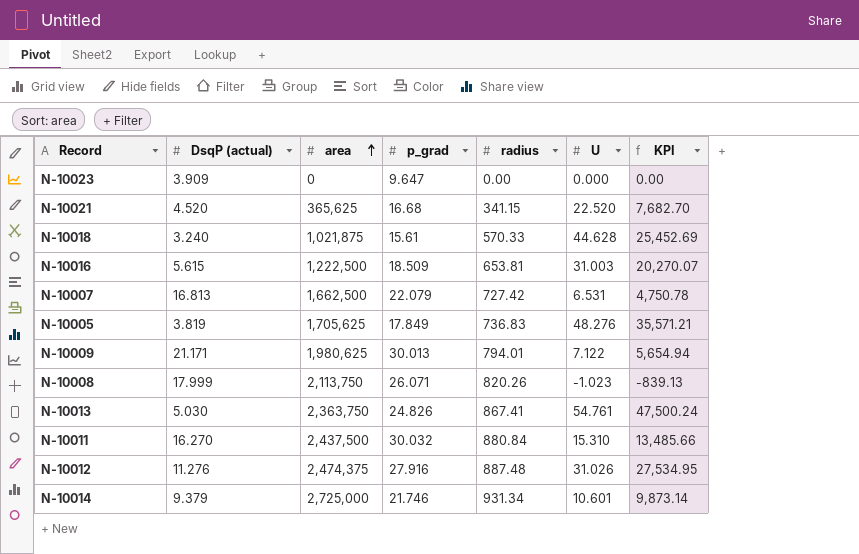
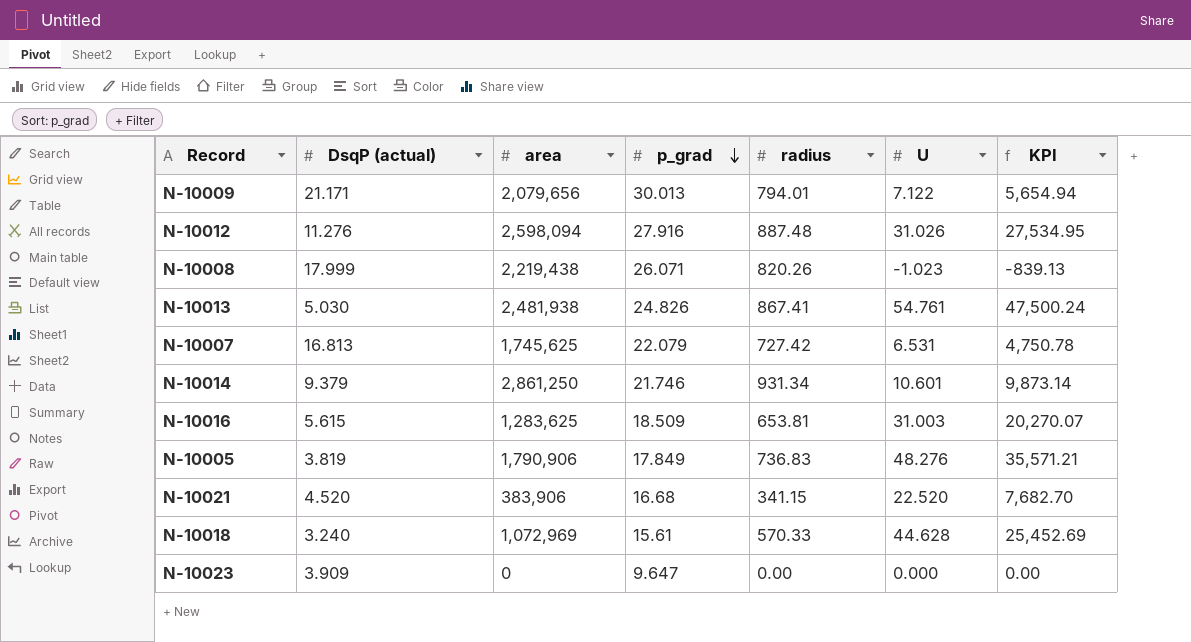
row order: area ascending -> p_grad descending
row N-10011: 16.270 | 2,437,500 | 30.032 | 880.84 | 15.310 | 13,485.66 -> none
N-10009 | area: 1,980,625 -> 2,079,656
N-10012 | area: 2,474,375 -> 2,598,094
N-10008 | area: 2,113,750 -> 2,219,438
N-10013 | area: 2,363,750 -> 2,481,938
N-10007 | area: 1,662,500 -> 1,745,625
N-10014 | area: 2,725,000 -> 2,861,250
N-10016 | area: 1,222,500 -> 1,283,625
N-10005 | area: 1,705,625 -> 1,790,906
N-10021 | area: 365,625 -> 383,906
N-10018 | area: 1,021,875 -> 1,072,969

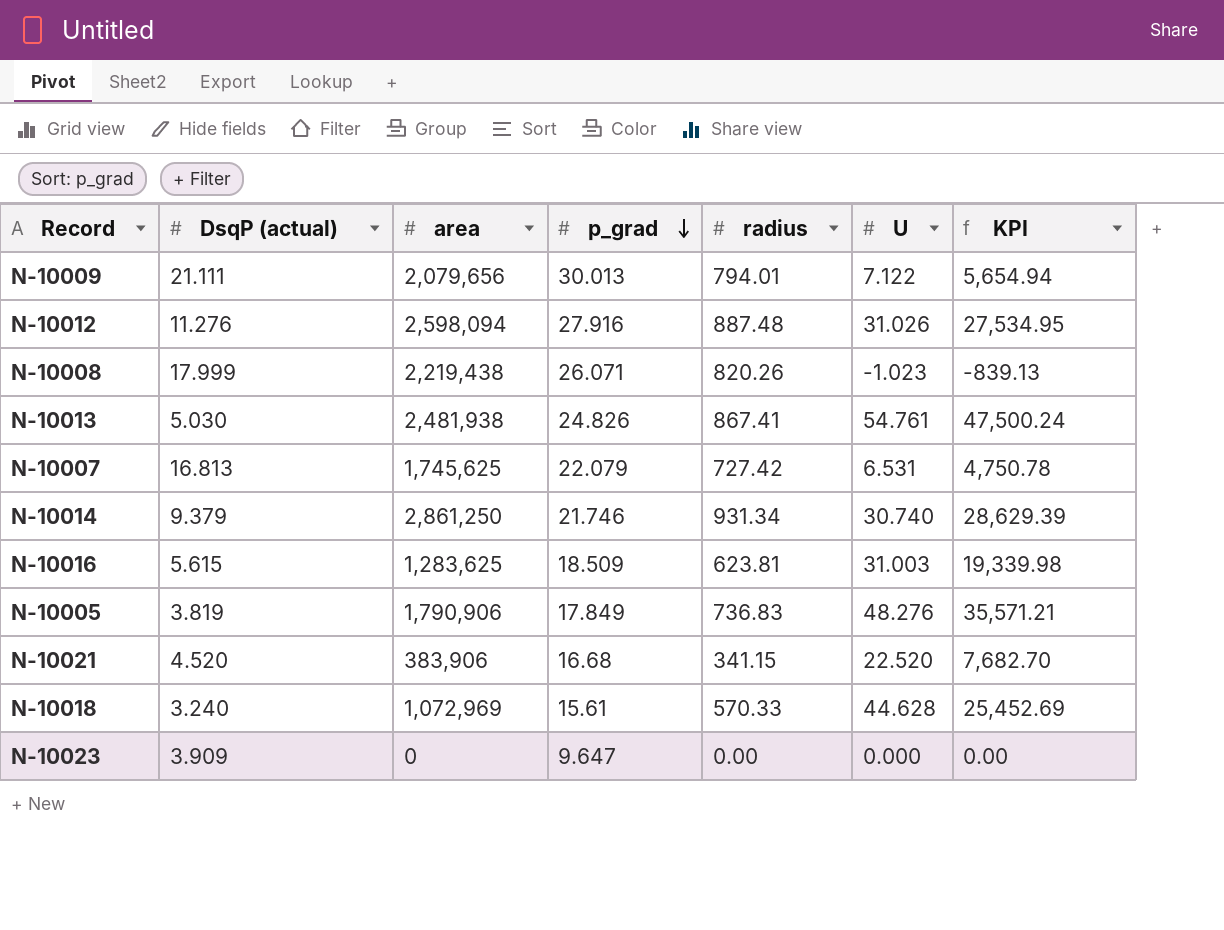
N-10009 | DsqP (actual): 21.171 -> 21.111
N-10014 | U: 10.601 -> 30.740
N-10014 | KPI: 9,873.14 -> 28,629.39
N-10016 | radius: 653.81 -> 623.81
N-10016 | KPI: 20,270.07 -> 19,339.98

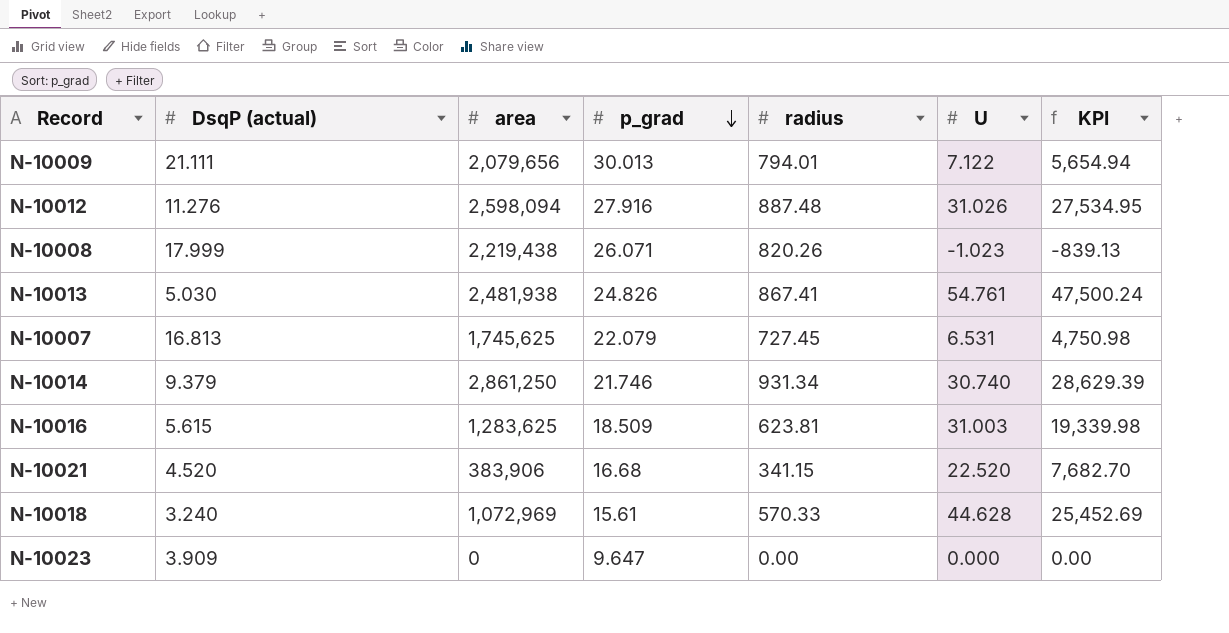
row N-10005: 3.819 | 1,790,906 | 17.849 | 736.83 | 48.276 | 35,571.21 -> none
N-10007 | radius: 727.42 -> 727.45
N-10007 | KPI: 4,750.78 -> 4,750.98

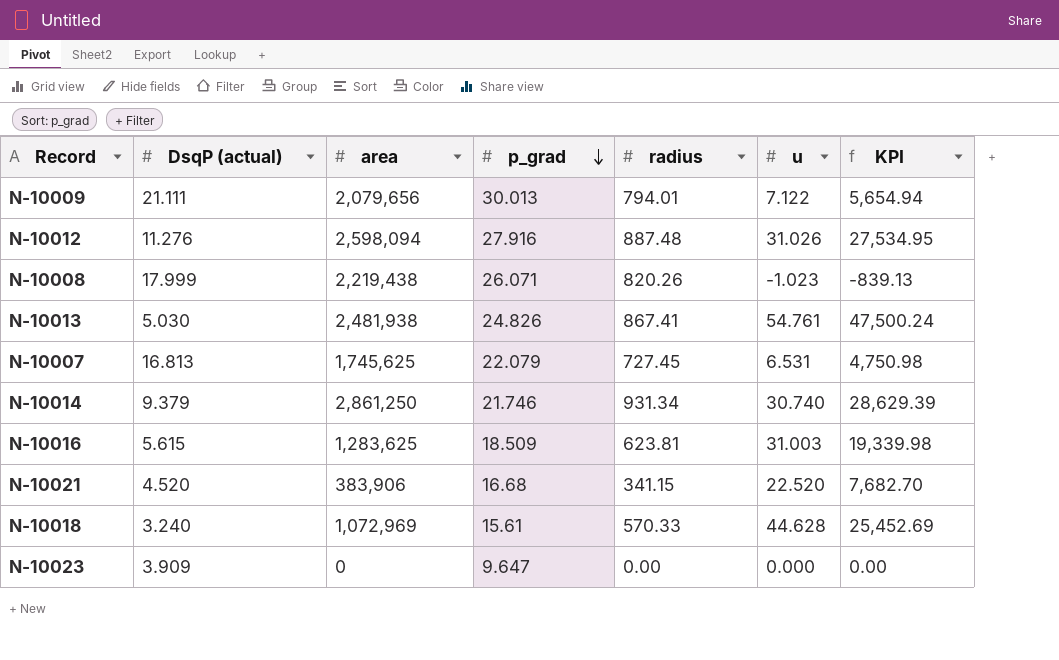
column name: U -> u

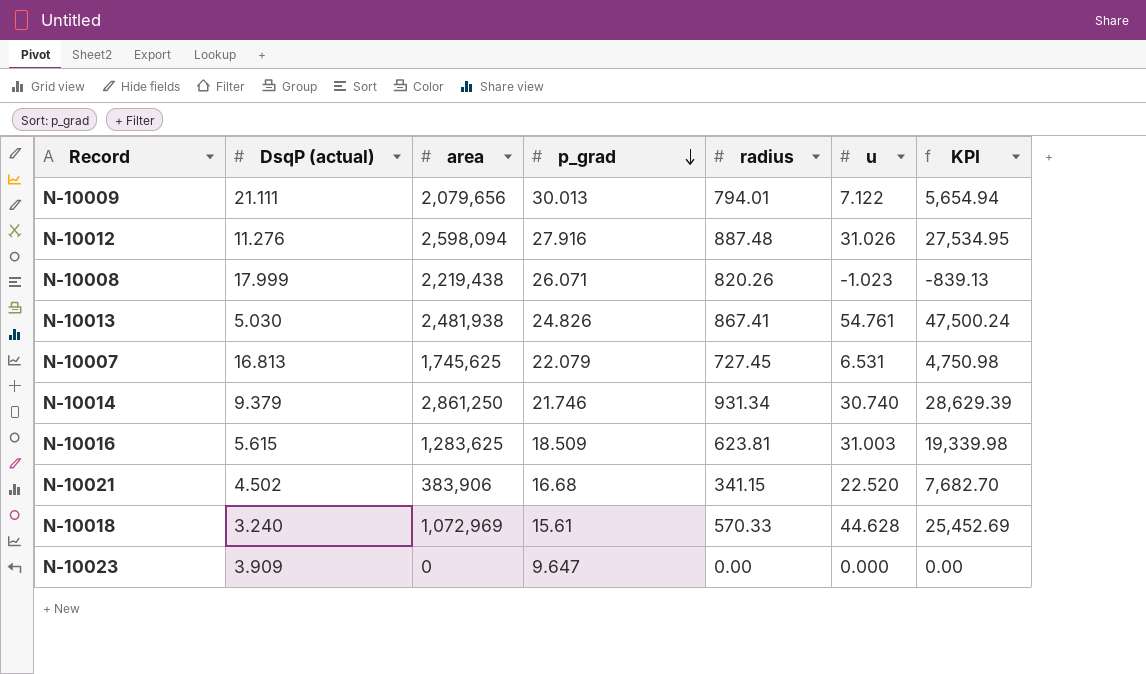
N-10021 | DsqP (actual): 4.520 -> 4.502

